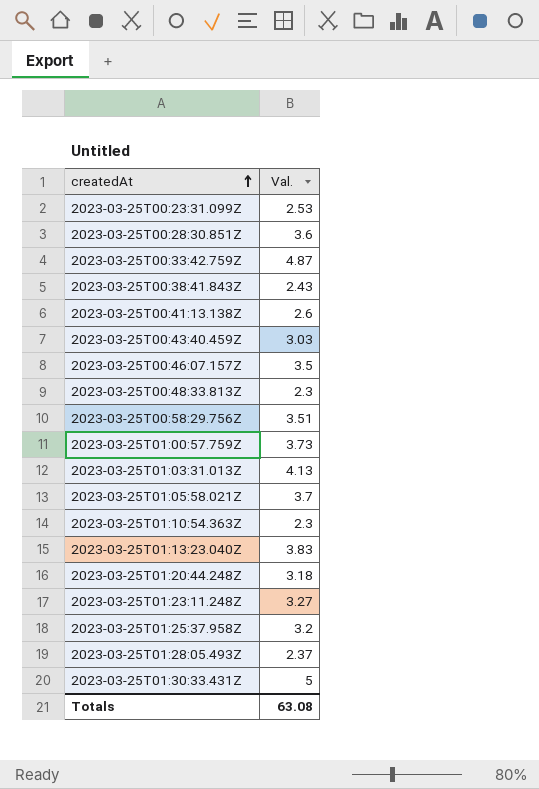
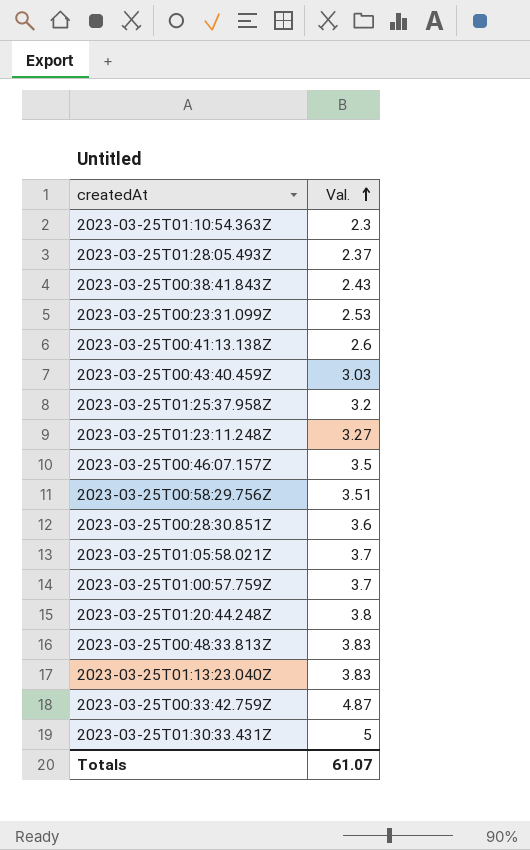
row order: createdAt ascending -> Val. ascending
row 2023-03-25T01:03:31.013Z: 4.13 -> none
2023-03-25T01:00:57.759Z | Val.: 3.73 -> 3.7
2023-03-25T01:20:44.248Z | Val.: 3.18 -> 3.8
2023-03-25T00:48:33.813Z | Val.: 2.3 -> 3.83
Totals | Val.: 63.08 -> 61.07

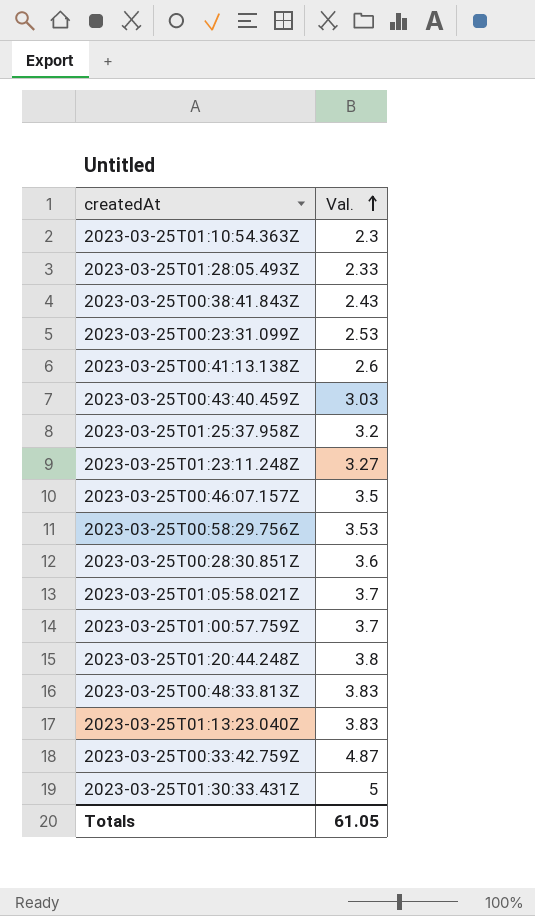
2023-03-25T01:28:05.493Z | Val.: 2.37 -> 2.33
2023-03-25T00:58:29.756Z | Val.: 3.51 -> 3.53
Totals | Val.: 61.07 -> 61.05

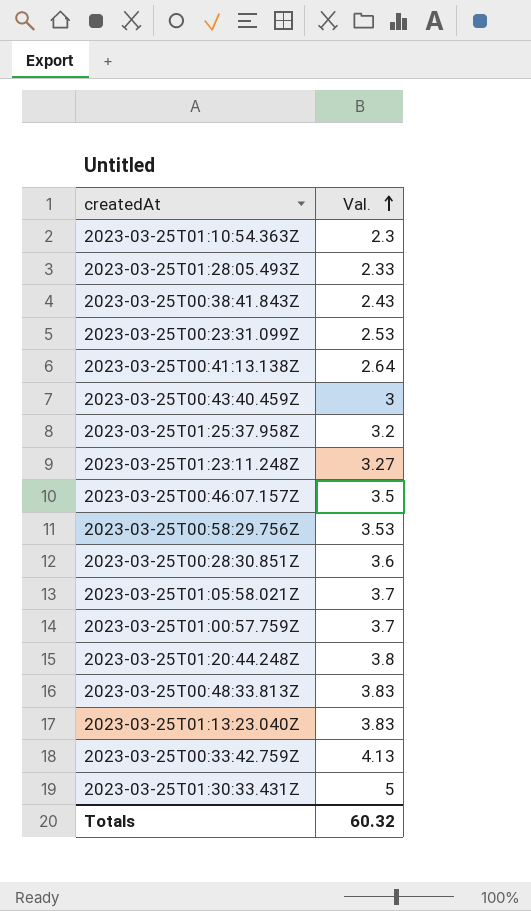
2023-03-25T00:41:13.138Z | Val.: 2.6 -> 2.64
2023-03-25T00:43:40.459Z | Val.: 3.03 -> 3
2023-03-25T00:33:42.759Z | Val.: 4.87 -> 4.13
Totals | Val.: 61.05 -> 60.32

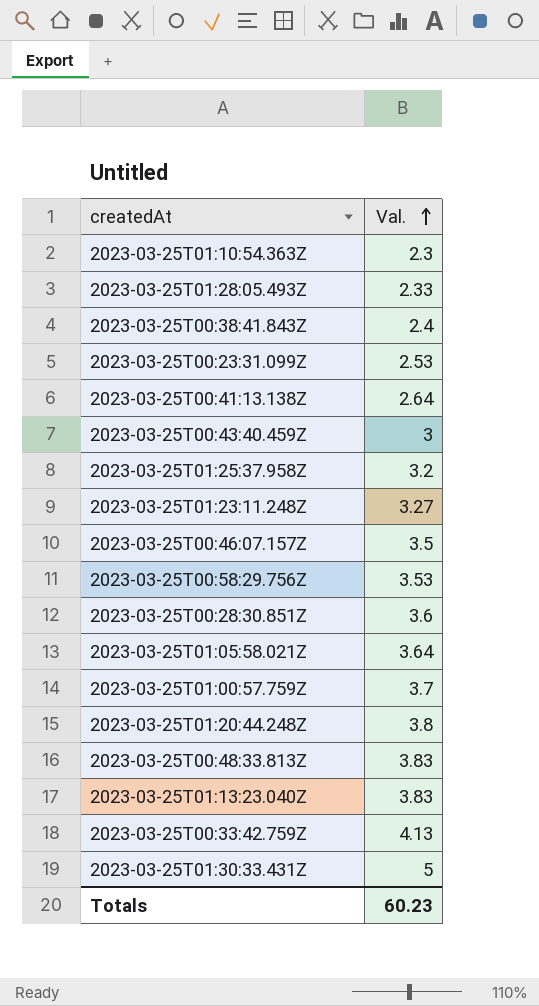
2023-03-25T00:38:41.843Z | Val.: 2.43 -> 2.4
2023-03-25T01:05:58.021Z | Val.: 3.7 -> 3.64
Totals | Val.: 60.32 -> 60.23

